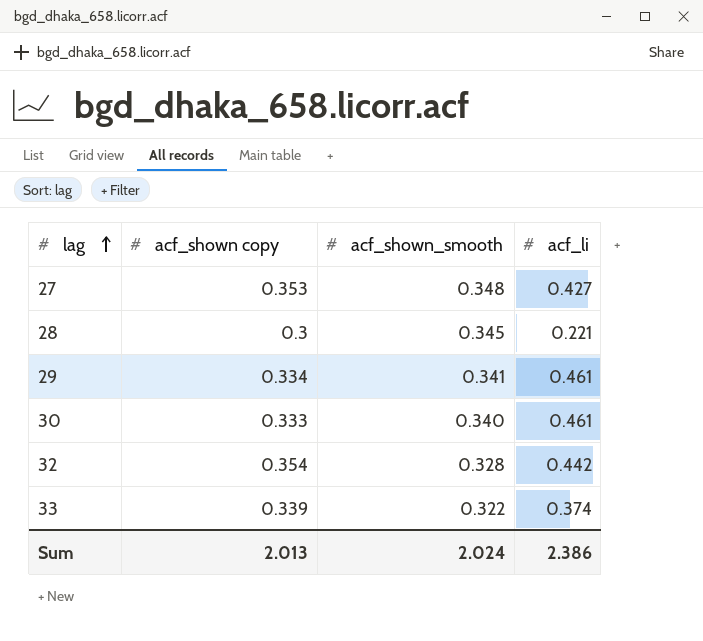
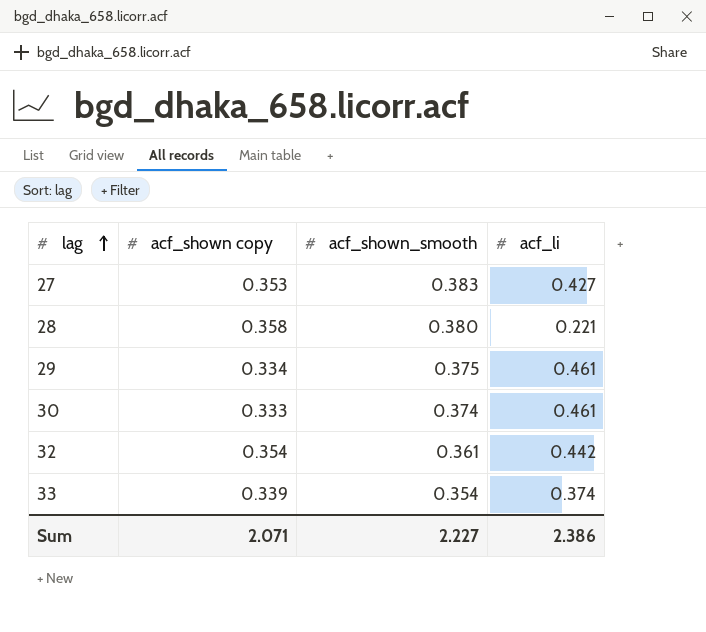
27 | acf_shown_smooth: 0.348 -> 0.383
28 | acf_shown copy: 0.3 -> 0.358
28 | acf_shown_smooth: 0.345 -> 0.380
29 | acf_shown_smooth: 0.341 -> 0.375
30 | acf_shown_smooth: 0.340 -> 0.374
32 | acf_shown_smooth: 0.328 -> 0.361
33 | acf_shown_smooth: 0.322 -> 0.354
Sum | acf_shown copy: 2.013 -> 2.071
Sum | acf_shown_smooth: 2.024 -> 2.227

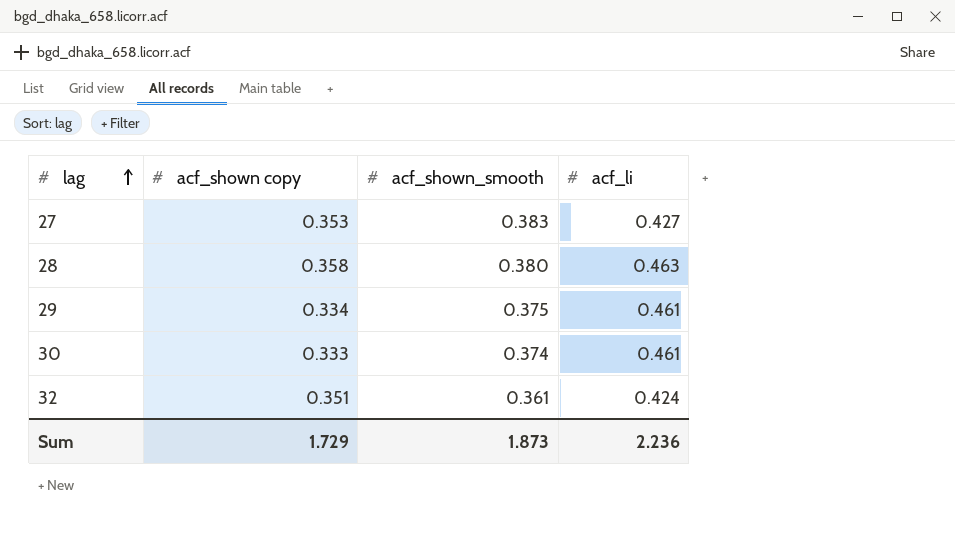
row 33: 0.339 | 0.354 | 0.374 -> none
28 | acf_li: 0.221 -> 0.463
32 | acf_shown copy: 0.354 -> 0.351
32 | acf_li: 0.442 -> 0.424
Sum | acf_shown copy: 2.071 -> 1.729
Sum | acf_shown_smooth: 2.227 -> 1.873
Sum | acf_li: 2.386 -> 2.236

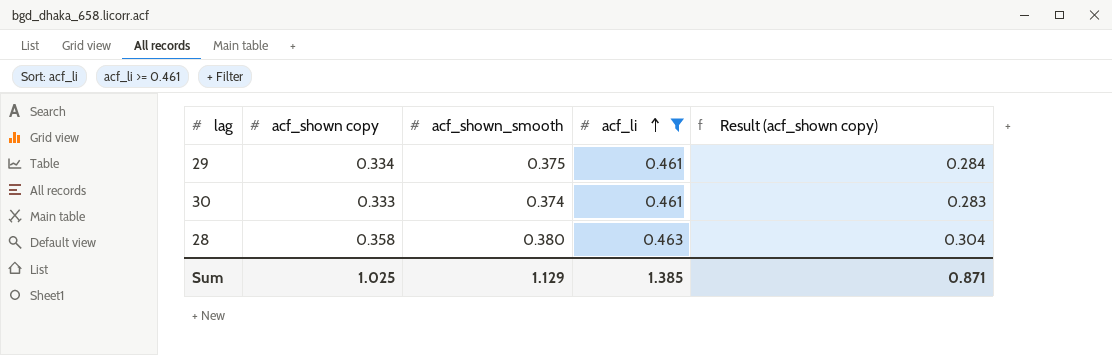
filter: none -> acf_li >= 0.461
row order: lag ascending -> acf_li ascending
column Result (acf_shown copy) | formula: none -> [acf_shown copy] * 0.85
Sum | acf_shown copy: 1.729 -> 1.025
Sum | acf_shown_smooth: 1.873 -> 1.129
Sum | acf_li: 2.236 -> 1.385

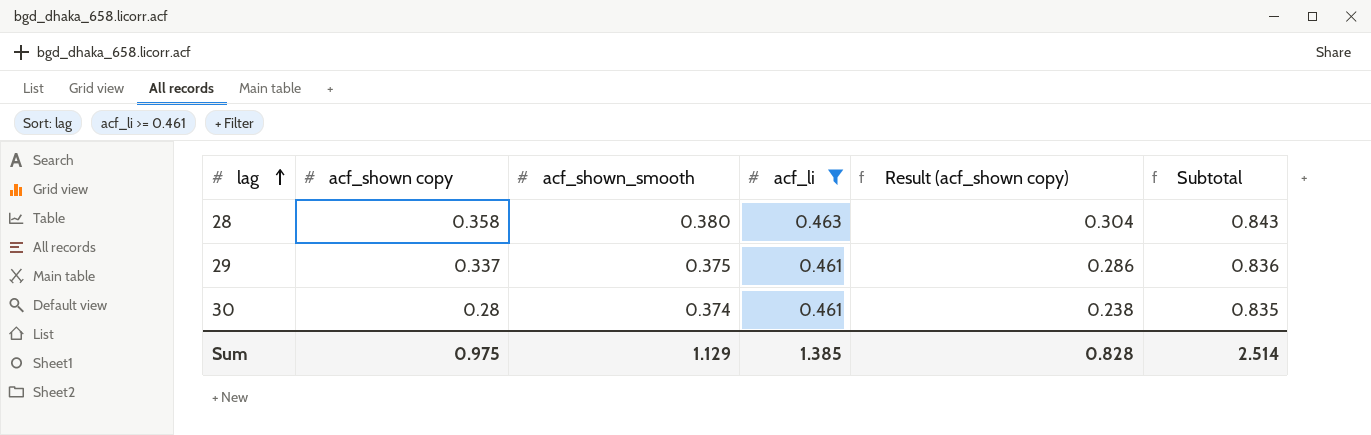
row order: acf_li ascending -> lag ascending
column Subtotal | formula: none -> [acf_shown_smooth] + [acf_li]
29 | acf_shown copy: 0.334 -> 0.337
29 | Result (acf_shown copy): 0.284 -> 0.286
30 | acf_shown copy: 0.333 -> 0.28
30 | Result (acf_shown copy): 0.283 -> 0.238
Sum | acf_shown copy: 1.025 -> 0.975
Sum | Result (acf_shown copy): 0.871 -> 0.828

